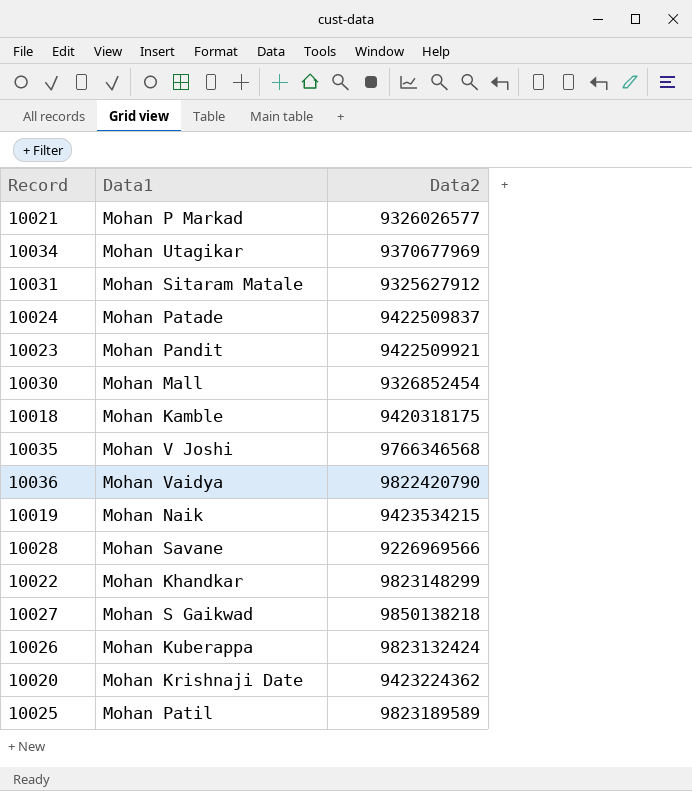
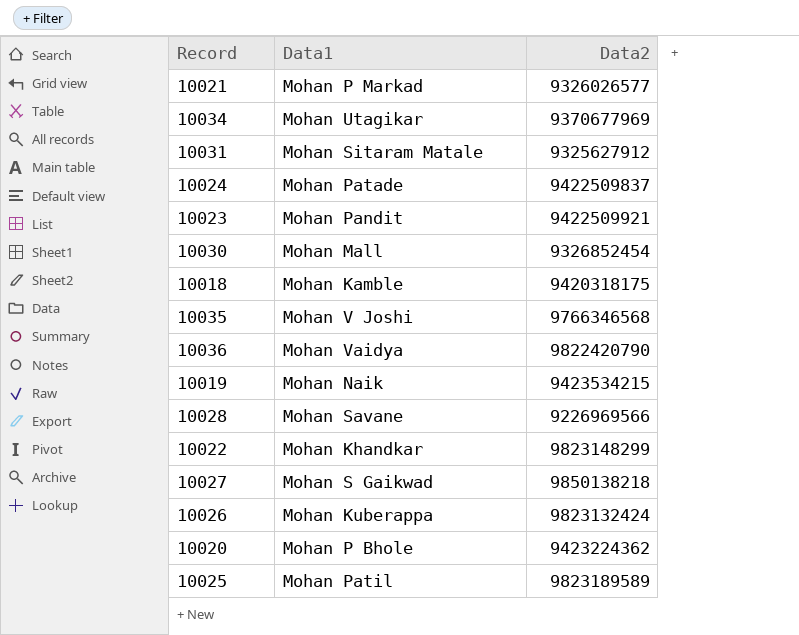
10020 | Data1: Mohan Krishnaji Date -> Mohan P Bhole

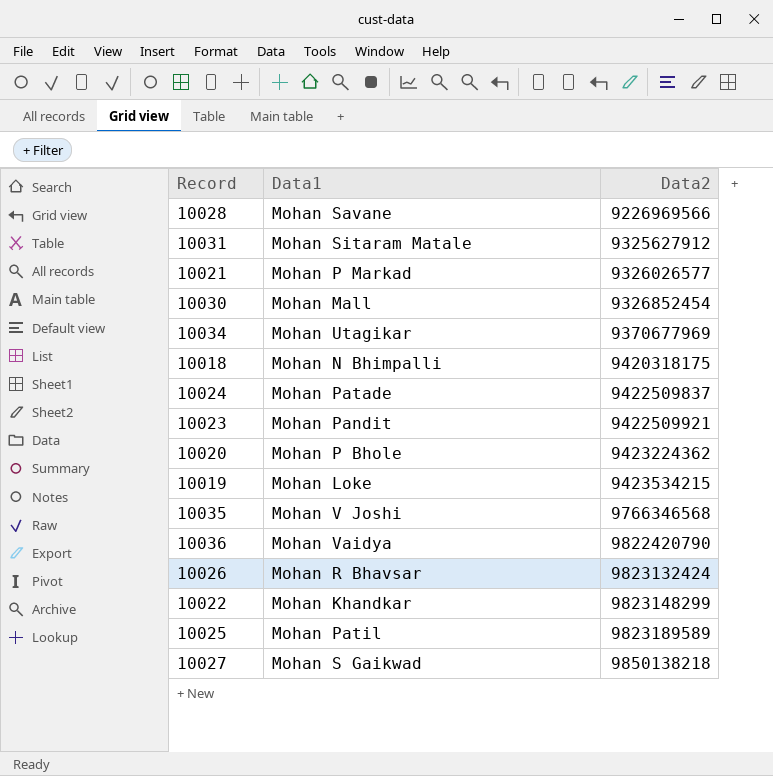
row order: none -> Data2 ascending
10018 | Data1: Mohan Kamble -> Mohan N Bhimpalli
10019 | Data1: Mohan Naik -> Mohan Loke
10026 | Data1: Mohan Kuberappa -> Mohan R Bhavsar

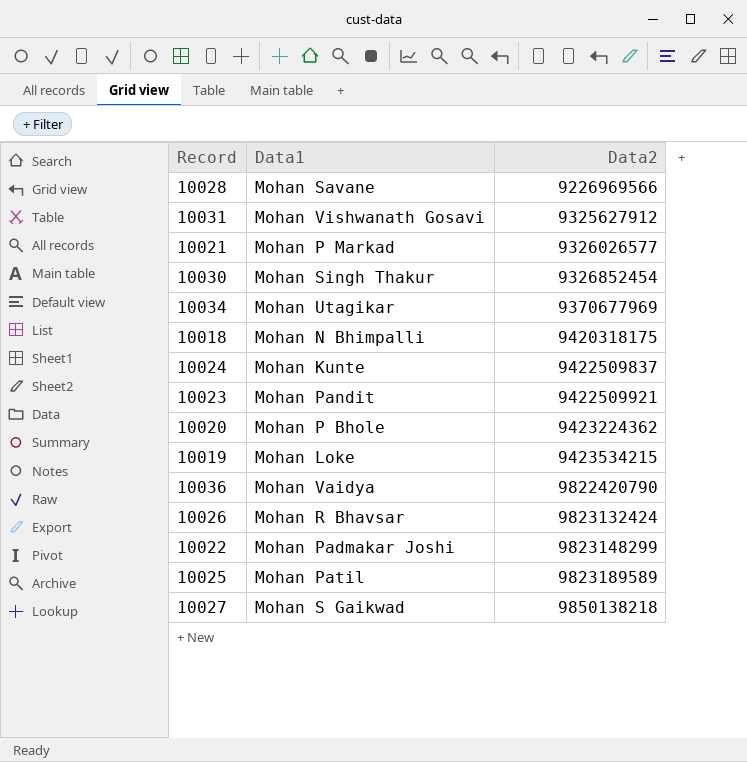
row 10035: Mohan V Joshi | 9766346568 -> none
10031 | Data1: Mohan Sitaram Matale -> Mohan Vishwanath Gosavi
10030 | Data1: Mohan Mall -> Mohan Singh Thakur
10024 | Data1: Mohan Patade -> Mohan Kunte
10022 | Data1: Mohan Khandkar -> Mohan Padmakar Joshi

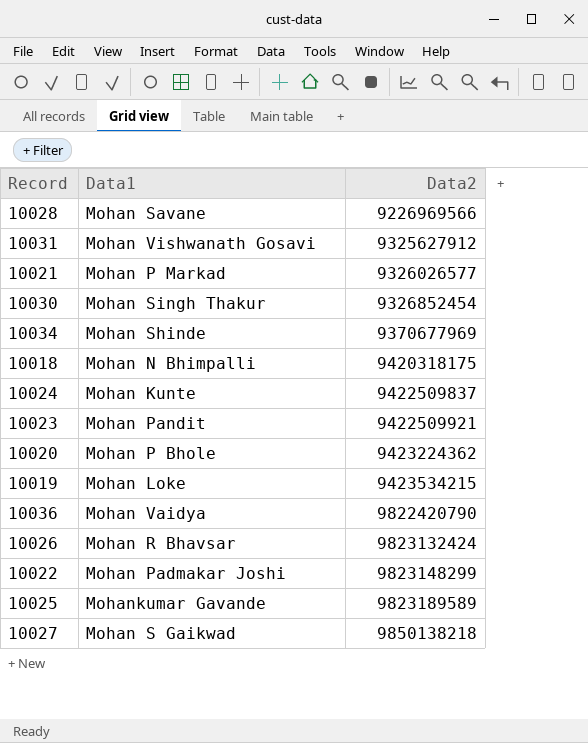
10034 | Data1: Mohan Utagikar -> Mohan Shinde
10025 | Data1: Mohan Patil -> Mohankumar Gavande

